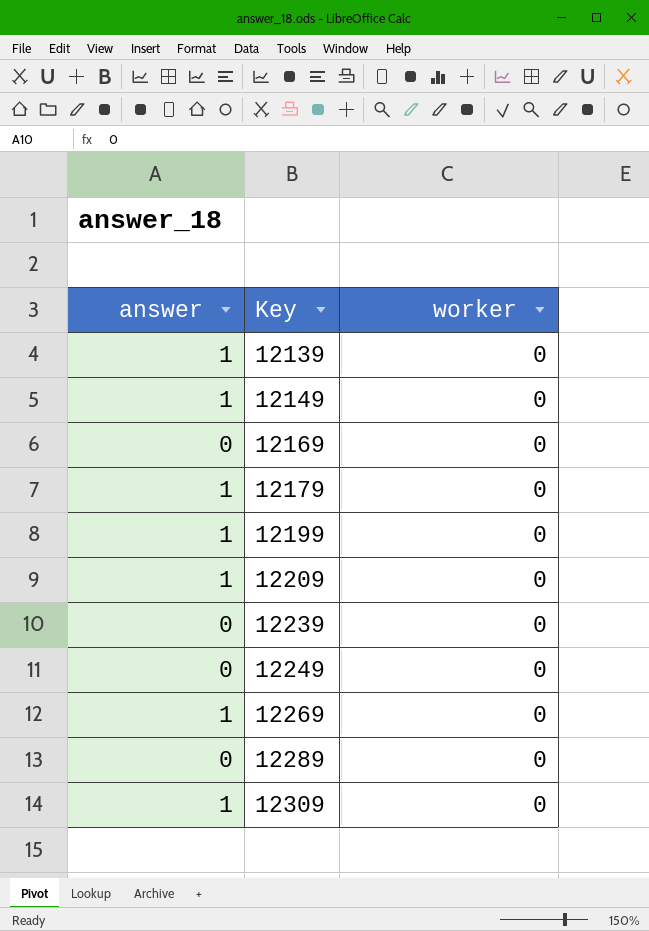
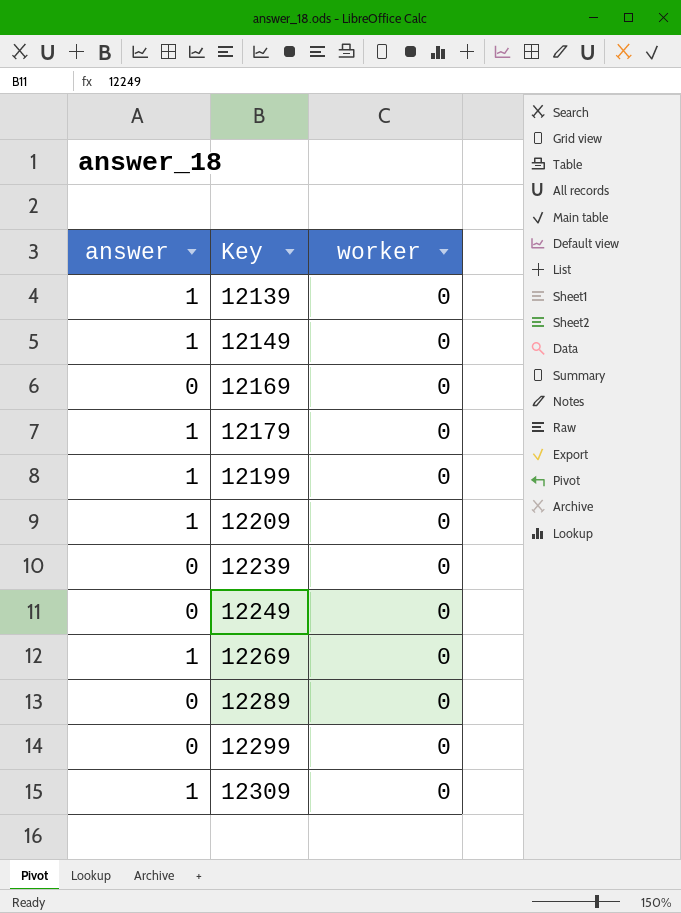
row 12299: none -> 0 | 0

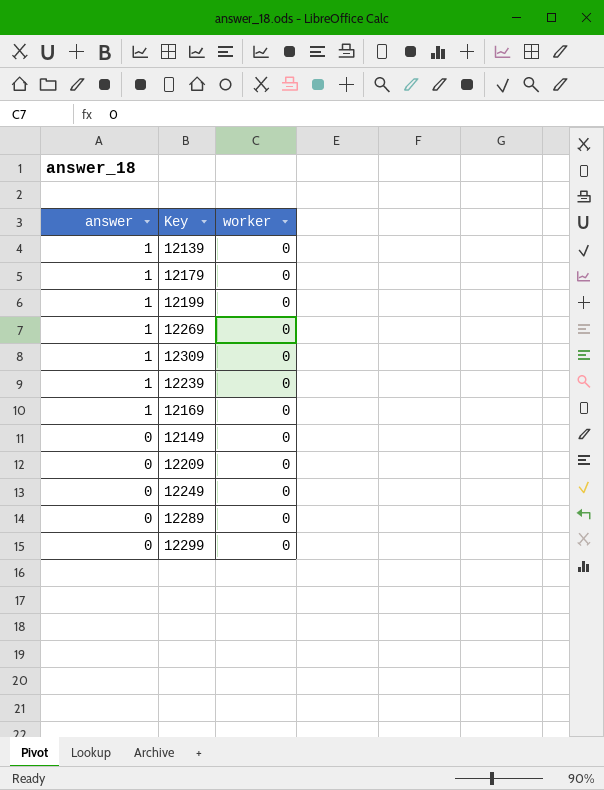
row order: Key ascending -> answer descending
12239 | answer: 0 -> 1
12169 | answer: 0 -> 1
12149 | answer: 1 -> 0
12209 | answer: 1 -> 0

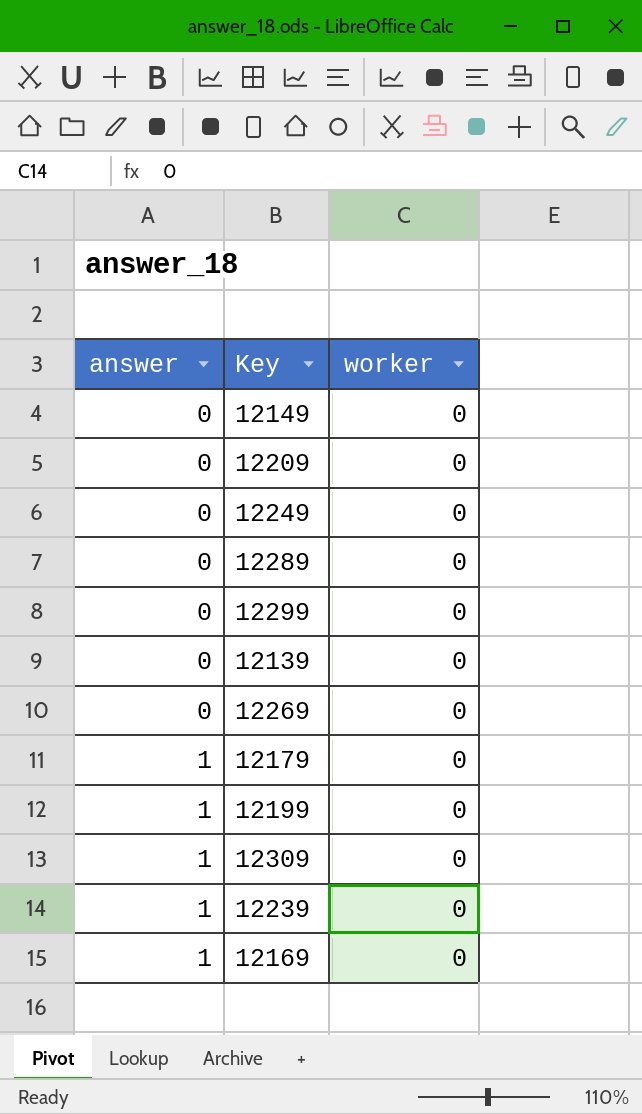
row order: answer descending -> answer ascending
12139 | answer: 1 -> 0
12269 | answer: 1 -> 0

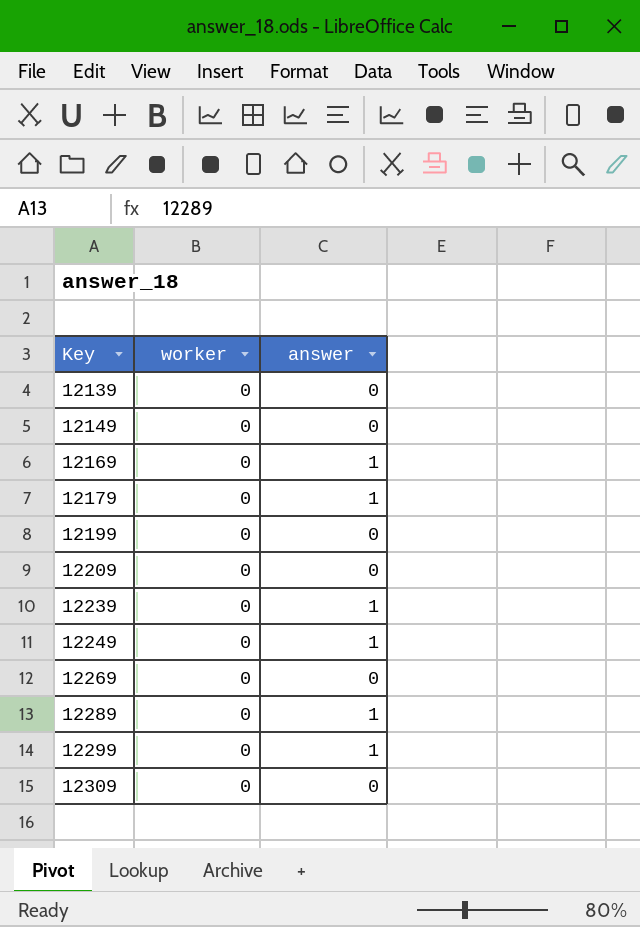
row order: answer ascending -> Key ascending
column answer | position: 1 -> 3
12199 | answer: 1 -> 0
12249 | answer: 0 -> 1
12289 | answer: 0 -> 1
12299 | answer: 0 -> 1
12309 | answer: 1 -> 0

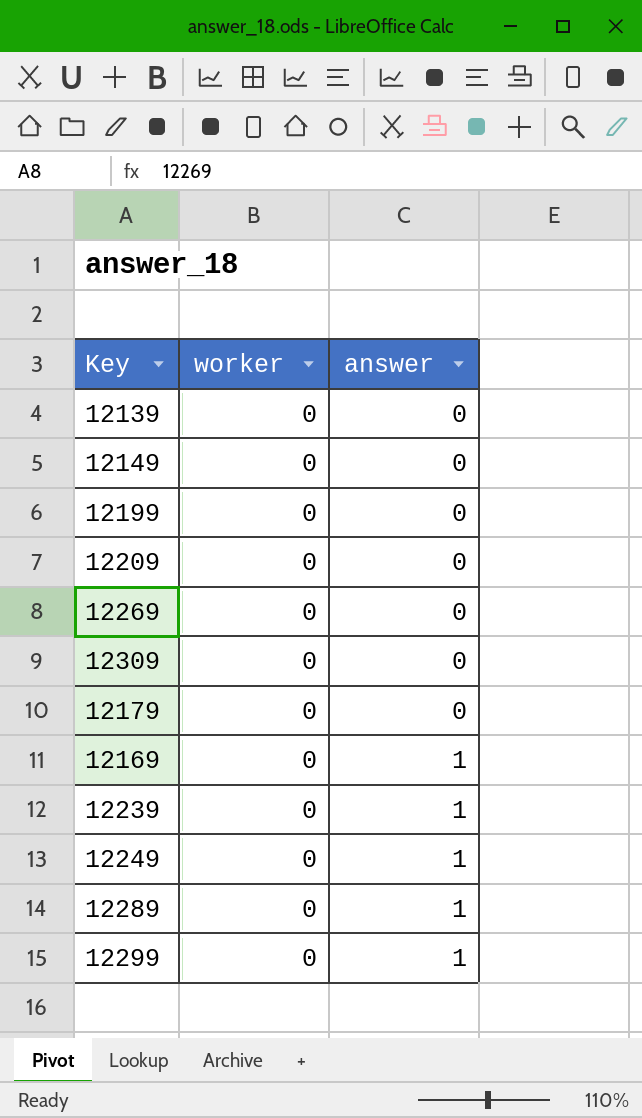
row order: Key ascending -> answer ascending
12179 | answer: 1 -> 0

